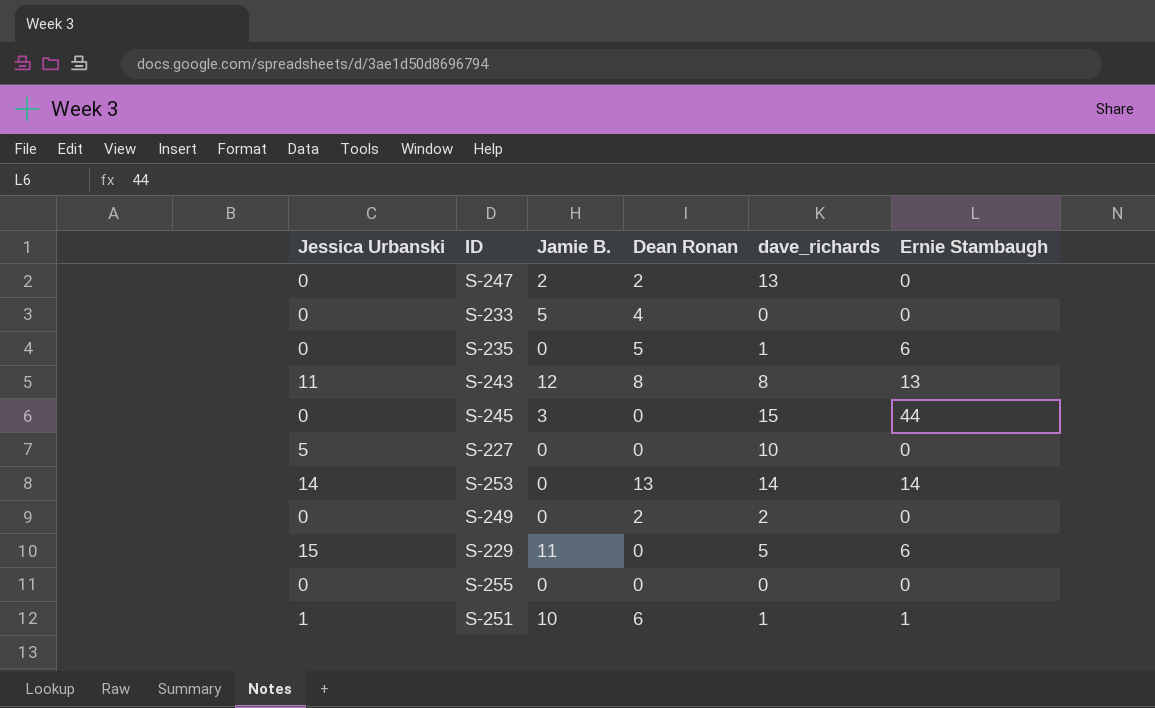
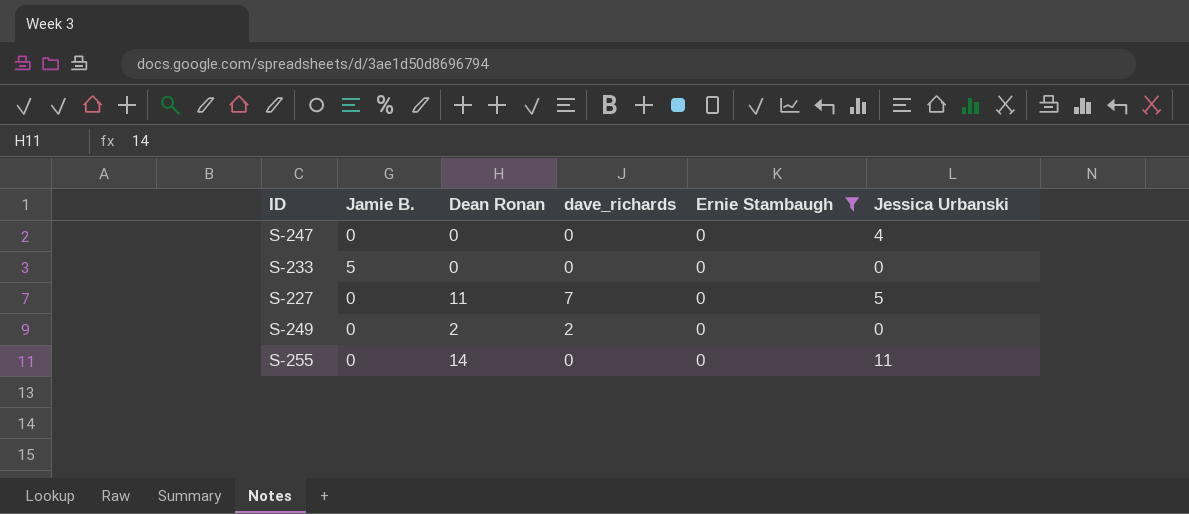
filter: none -> Ernie Stambaugh = 0
column Jessica Urbanski | position: 1 -> 6
S-247 | Jamie B.: 2 -> 0
S-247 | Dean Ronan: 2 -> 0
S-247 | dave_richards: 13 -> 0
S-247 | Jessica Urbanski: 0 -> 4
S-233 | Dean Ronan: 4 -> 0
S-227 | Dean Ronan: 0 -> 11
S-227 | dave_richards: 10 -> 7
S-255 | Dean Ronan: 0 -> 14
S-255 | Jessica Urbanski: 0 -> 11

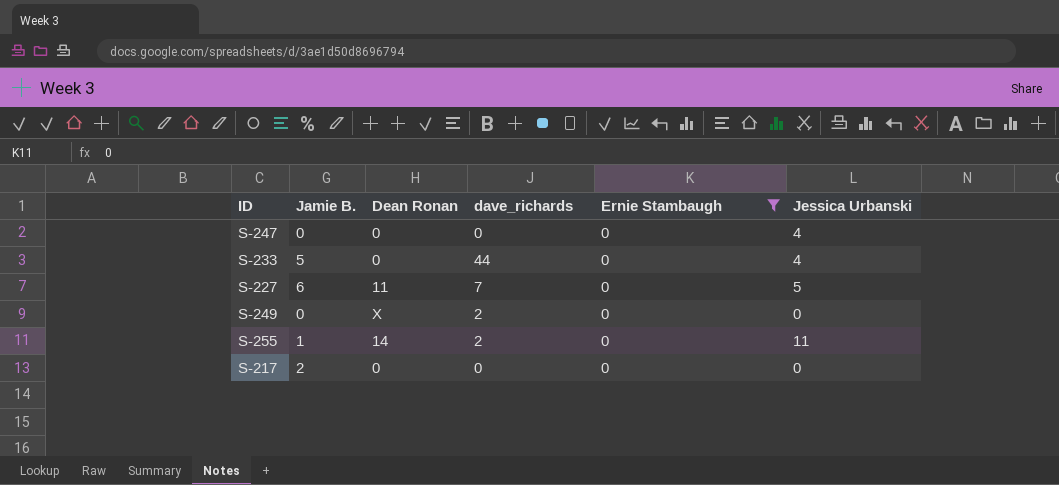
S-233 | dave_richards: 0 -> 44
S-233 | Jessica Urbanski: 0 -> 4
S-227 | Jamie B.: 0 -> 6
S-249 | Dean Ronan: 2 -> X
S-255 | Jamie B.: 0 -> 1
S-255 | dave_richards: 0 -> 2
row S-217: none -> 2 | 0 | 0 | 0 | 0

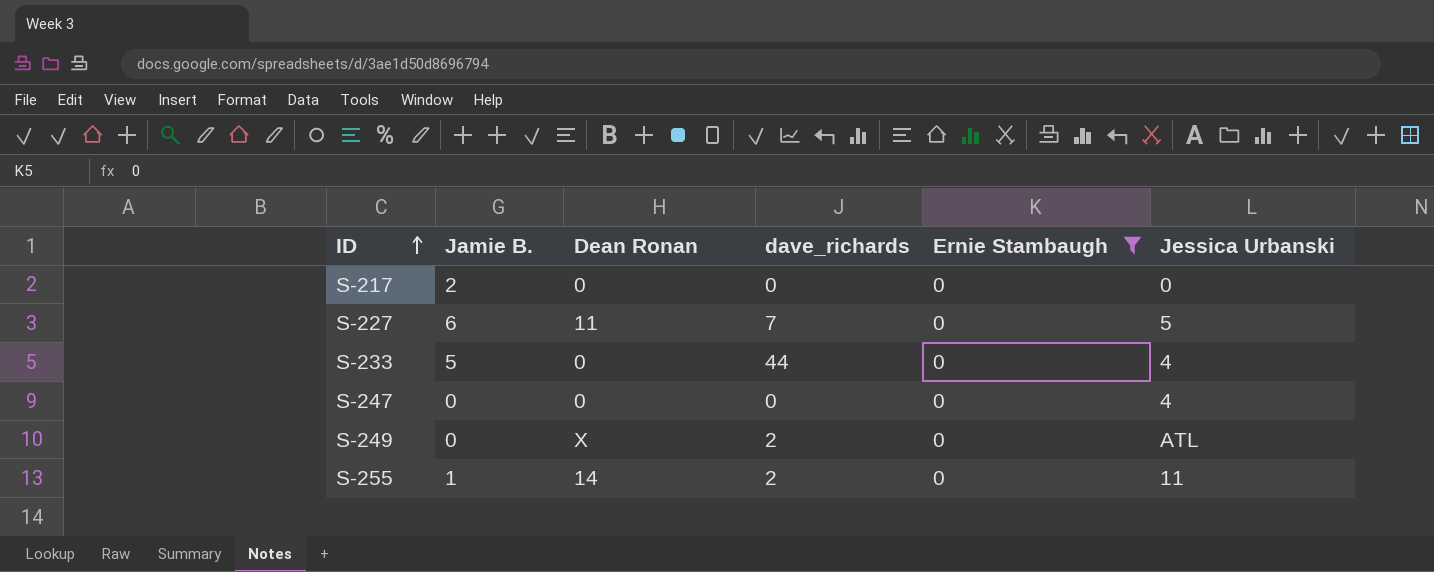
row order: none -> ID ascending
S-249 | Jessica Urbanski: 0 -> ATL

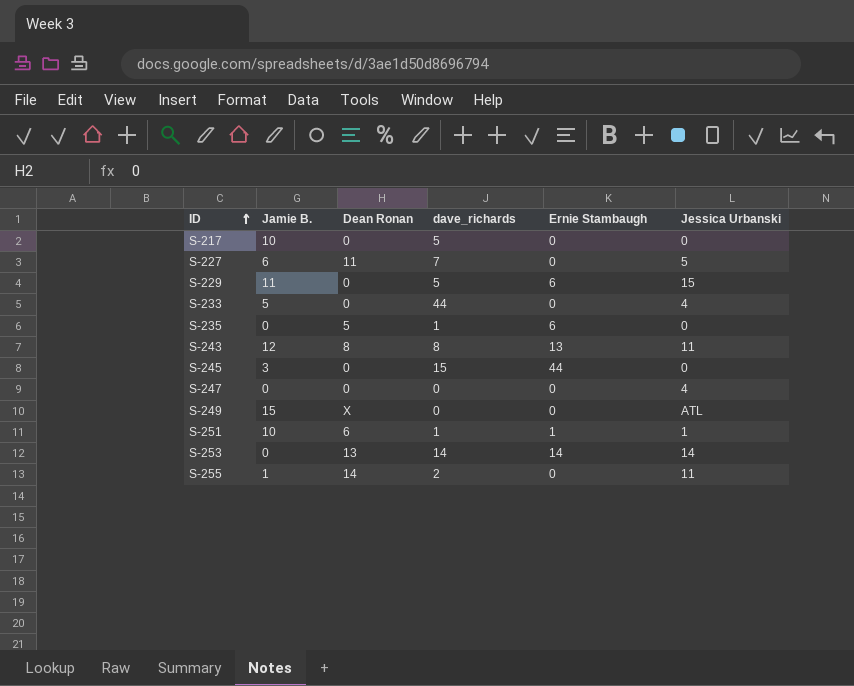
filter: Ernie Stambaugh = 0 -> none
S-217 | Jamie B.: 2 -> 10
S-217 | dave_richards: 0 -> 5
S-249 | Jamie B.: 0 -> 15
S-249 | dave_richards: 2 -> 0

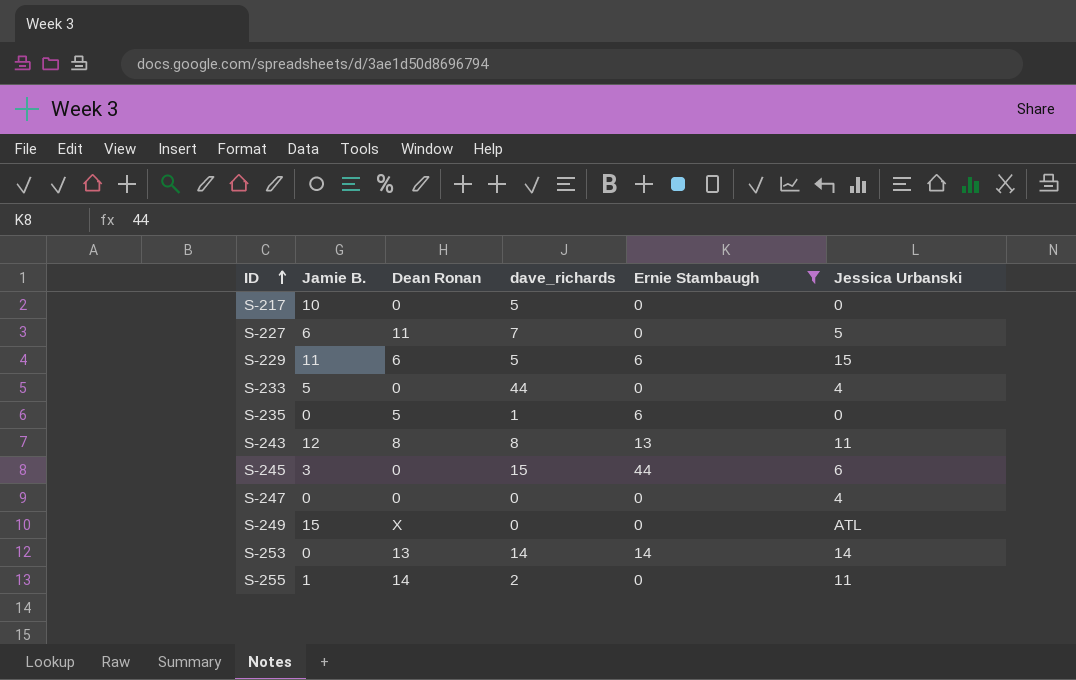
filter: none -> Ernie Stambaugh != 1
S-229 | Dean Ronan: 0 -> 6
S-245 | Jessica Urbanski: 0 -> 6

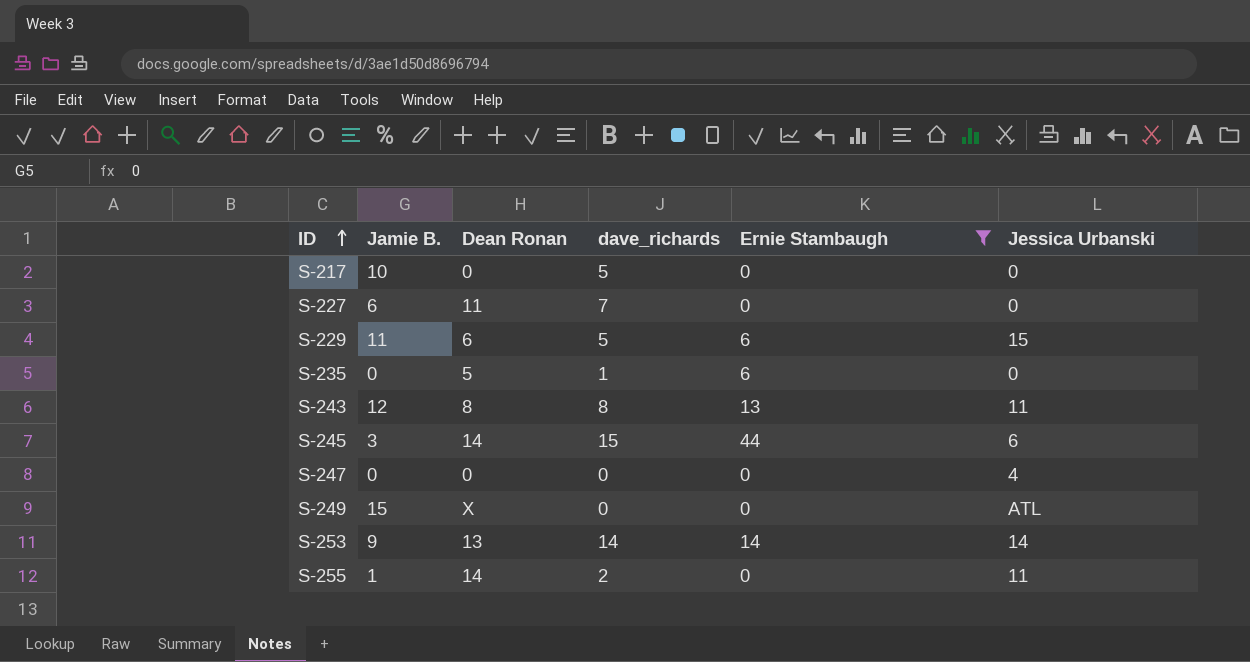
row S-233: 5 | 0 | 44 | 0 | 4 -> none
S-227 | Jessica Urbanski: 5 -> 0
S-245 | Dean Ronan: 0 -> 14
S-253 | Jamie B.: 0 -> 9

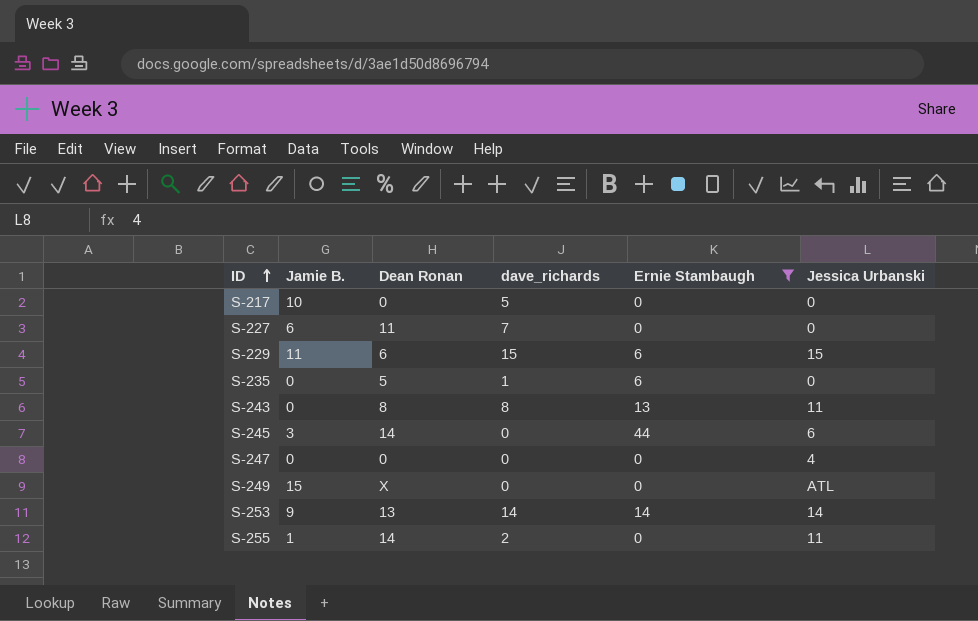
S-229 | dave_richards: 5 -> 15
S-243 | Jamie B.: 12 -> 0
S-245 | dave_richards: 15 -> 0

